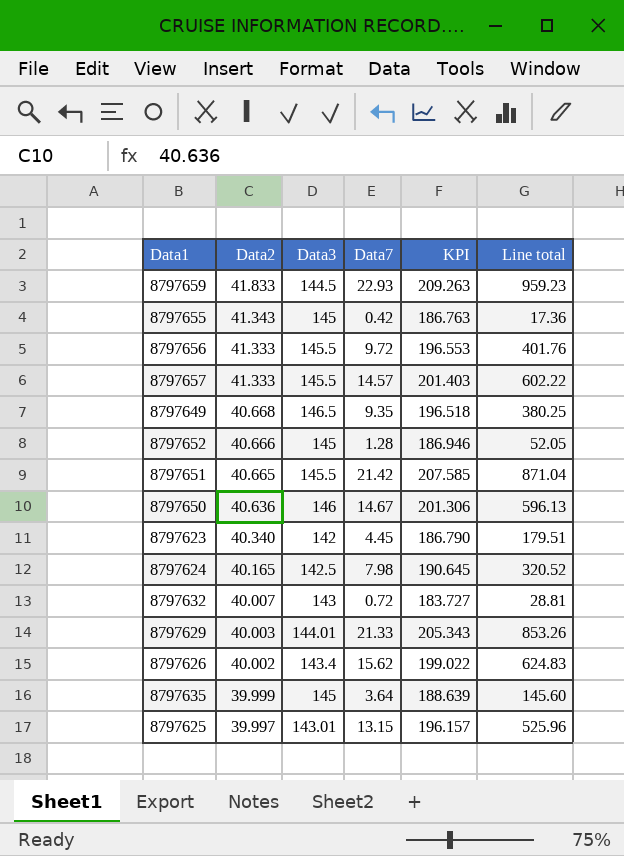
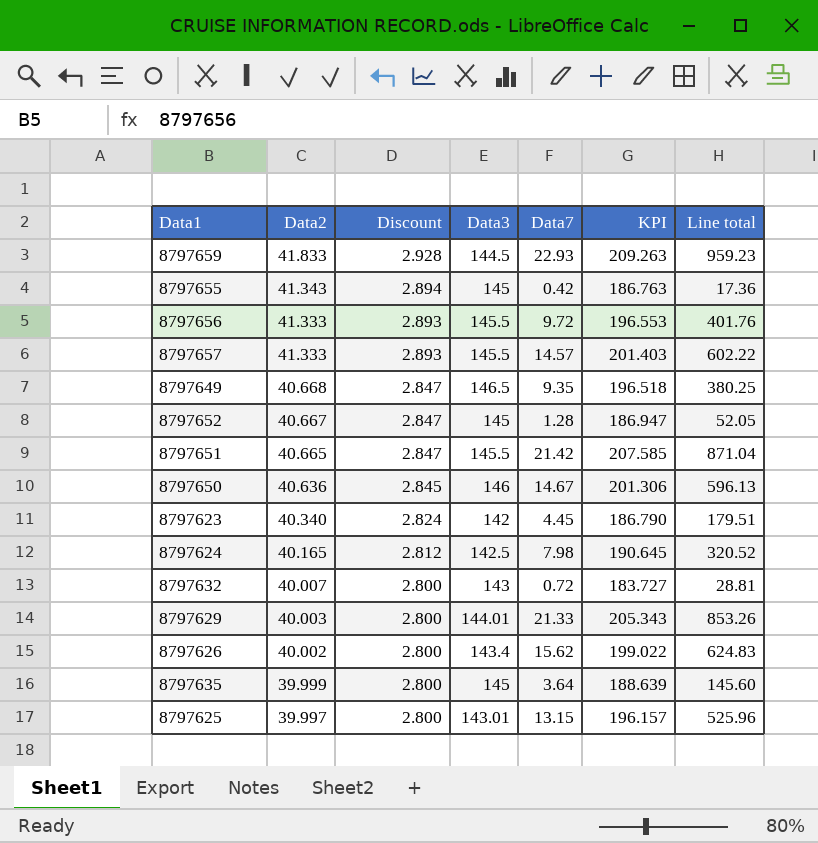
column Discount | formula: none -> [Data2] * 0.07
8797652 | Data2: 40.666 -> 40.667
8797652 | KPI: 186.946 -> 186.947

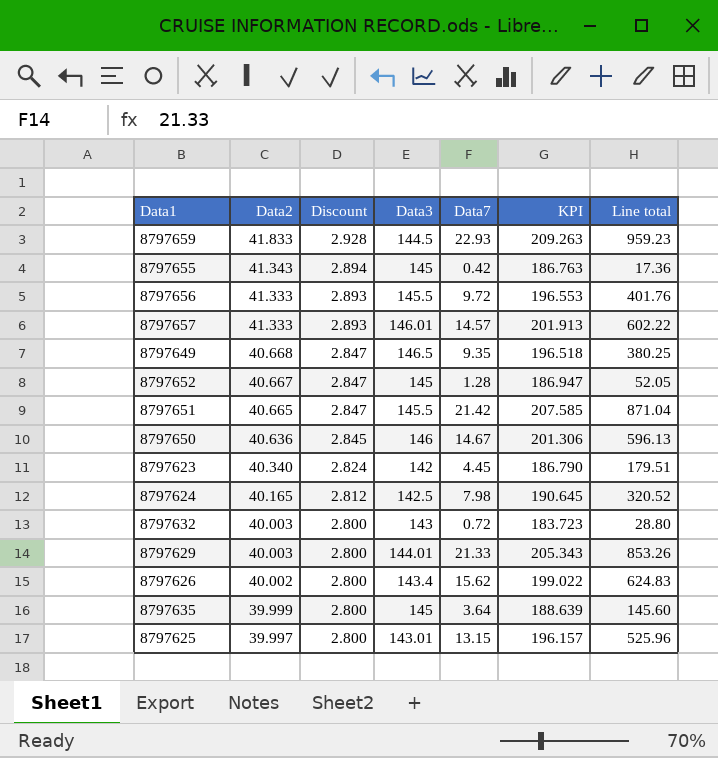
8797657 | Data3: 145.5 -> 146.01
8797657 | KPI: 201.403 -> 201.913
8797632 | Data2: 40.007 -> 40.003
8797632 | KPI: 183.727 -> 183.723
8797632 | Line total: 28.81 -> 28.80

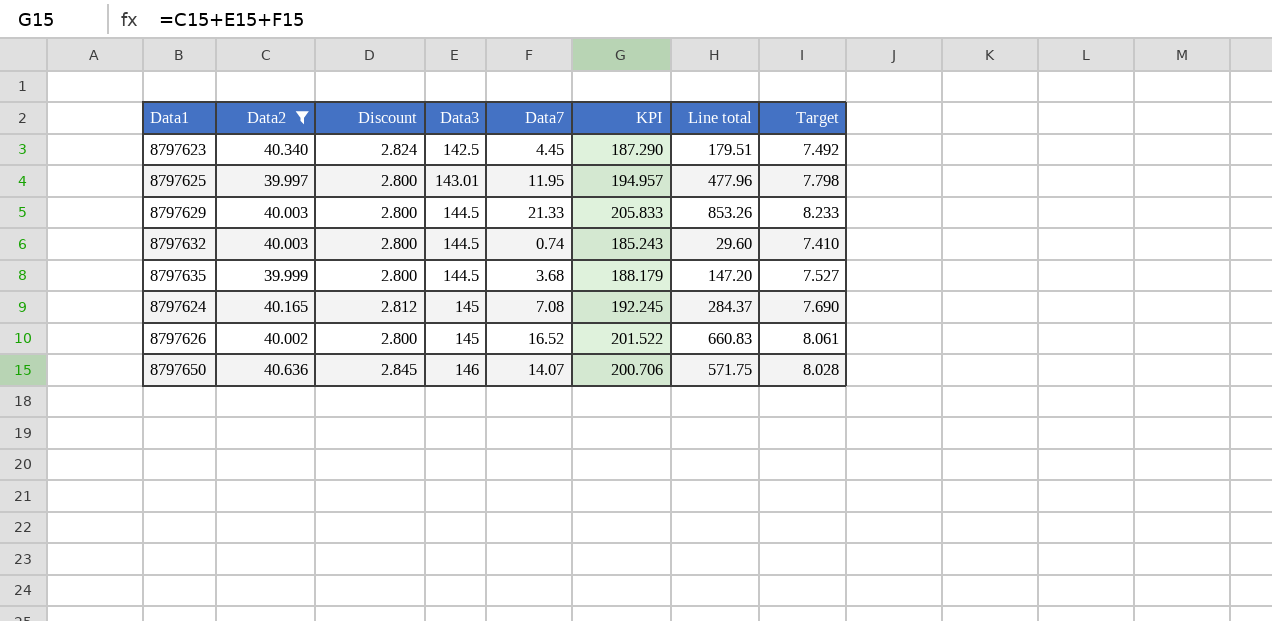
filter: none -> Data2 <= 40.636
row order: Data2 descending -> Data3 ascending
column Target | formula: none -> [KPI] * 0.04
8797623 | Data3: 142 -> 142.5
8797623 | KPI: 186.790 -> 187.290
8797625 | Data7: 13.15 -> 11.95
8797625 | KPI: 196.157 -> 194.957
8797625 | Line total: 525.96 -> 477.96
8797629 | Data3: 144.01 -> 144.5
8797629 | KPI: 205.343 -> 205.833
8797632 | Data3: 143 -> 144.5
8797632 | Data7: 0.72 -> 0.74
8797632 | KPI: 183.723 -> 185.243
8797632 | Line total: 28.80 -> 29.60
8797635 | Data3: 145 -> 144.5
8797635 | Data7: 3.64 -> 3.68
8797635 | KPI: 188.639 -> 188.179
8797635 | Line total: 145.60 -> 147.20
8797624 | Data3: 142.5 -> 145
8797624 | Data7: 7.98 -> 7.08
8797624 | KPI: 190.645 -> 192.245
8797624 | Line total: 320.52 -> 284.37
8797626 | Data3: 143.4 -> 145
8797626 | Data7: 15.62 -> 16.52
8797626 | KPI: 199.022 -> 201.522
8797626 | Line total: 624.83 -> 660.83
8797650 | Data7: 14.67 -> 14.07
8797650 | KPI: 201.306 -> 200.706
8797650 | Line total: 596.13 -> 571.75

